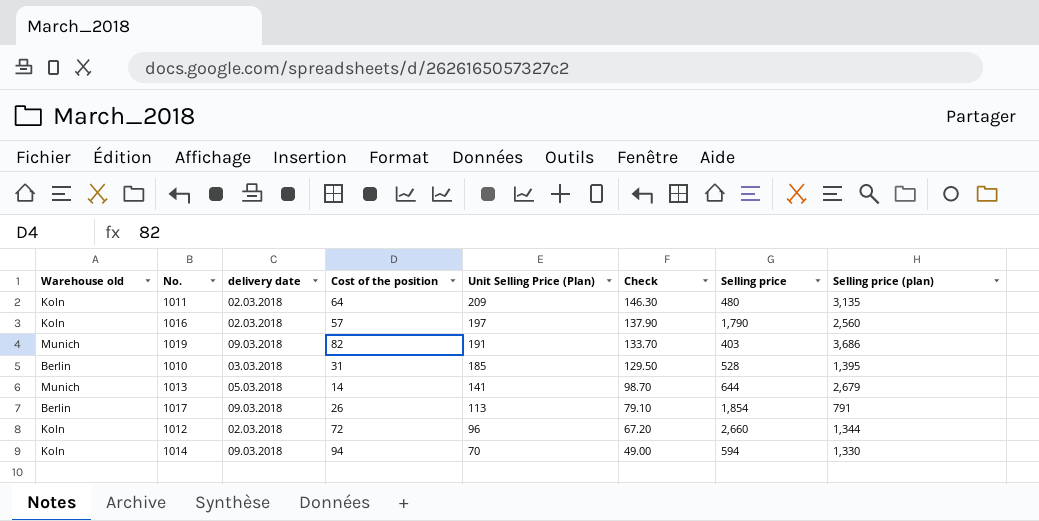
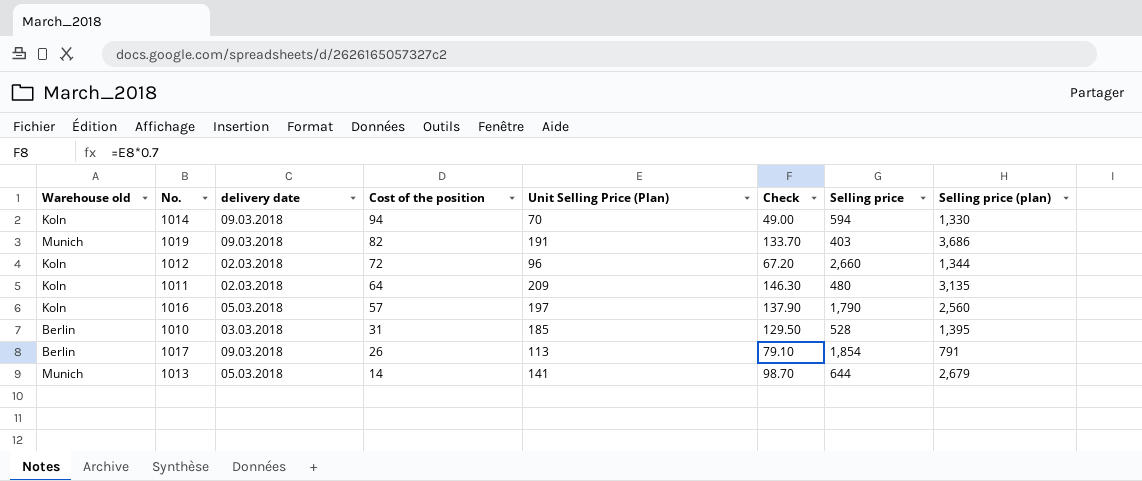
row order: Unit Selling Price (Plan) descending -> Cost of the position descending
1016 | delivery date: 02.03.2018 -> 05.03.2018

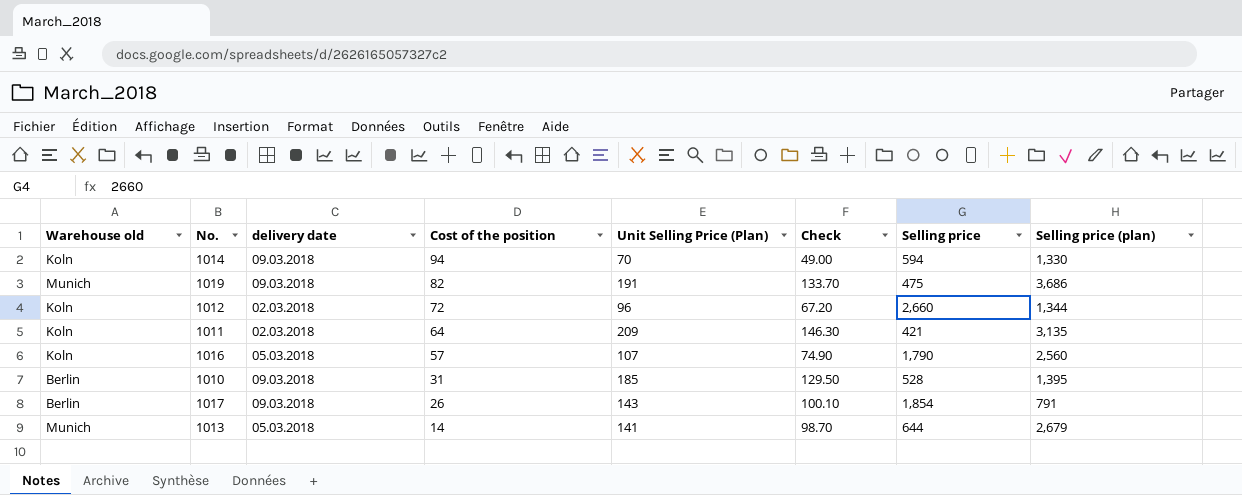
1019 | Selling price: 403 -> 475
1011 | Selling price: 480 -> 421
1016 | Unit Selling Price (Plan): 197 -> 107
1016 | Check: 137.90 -> 74.90
1010 | delivery date: 03.03.2018 -> 09.03.2018
1017 | Unit Selling Price (Plan): 113 -> 143
1017 | Check: 79.10 -> 100.10

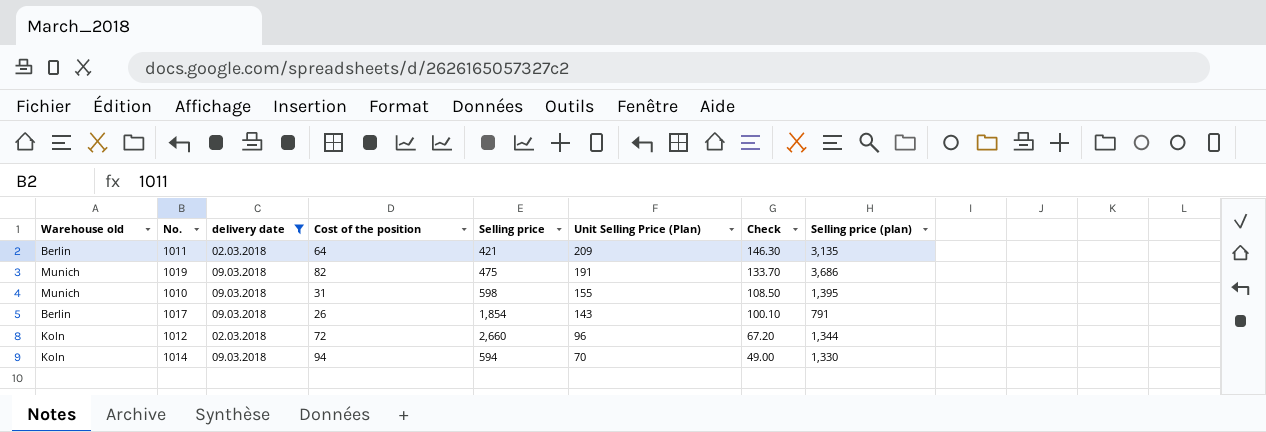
filter: none -> delivery date != 05.03.2018
row order: Cost of the position descending -> Unit Selling Price (Plan) descending
column Selling price | position: 7 -> 5
1011 | Warehouse old: Koln -> Berlin
1010 | Warehouse old: Berlin -> Munich
1010 | Selling price: 528 -> 598
1010 | Unit Selling Price (Plan): 185 -> 155
1010 | Check: 129.50 -> 108.50

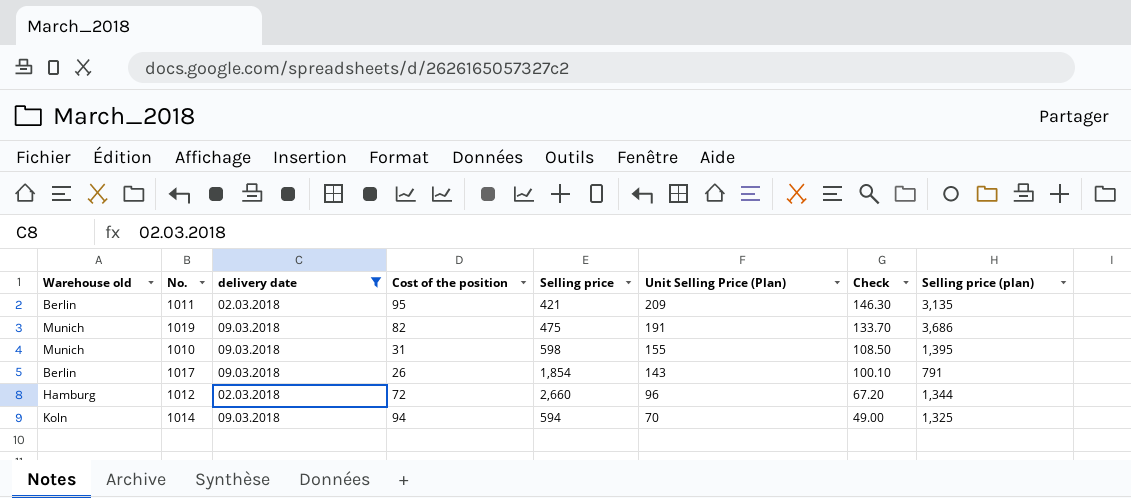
1011 | Cost of the position: 64 -> 95
1012 | Warehouse old: Koln -> Hamburg
1014 | Selling price (plan): 1,330 -> 1,325

